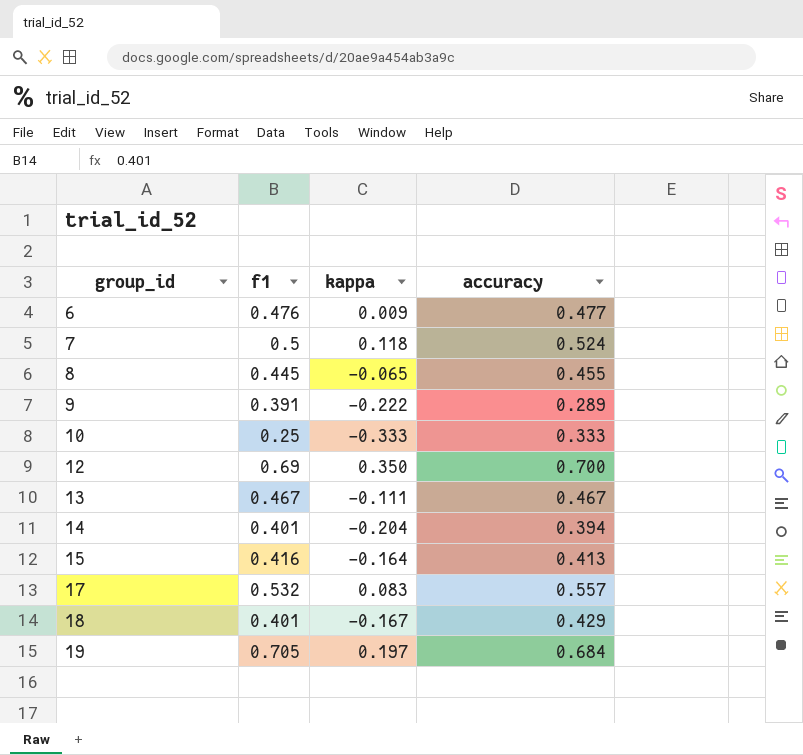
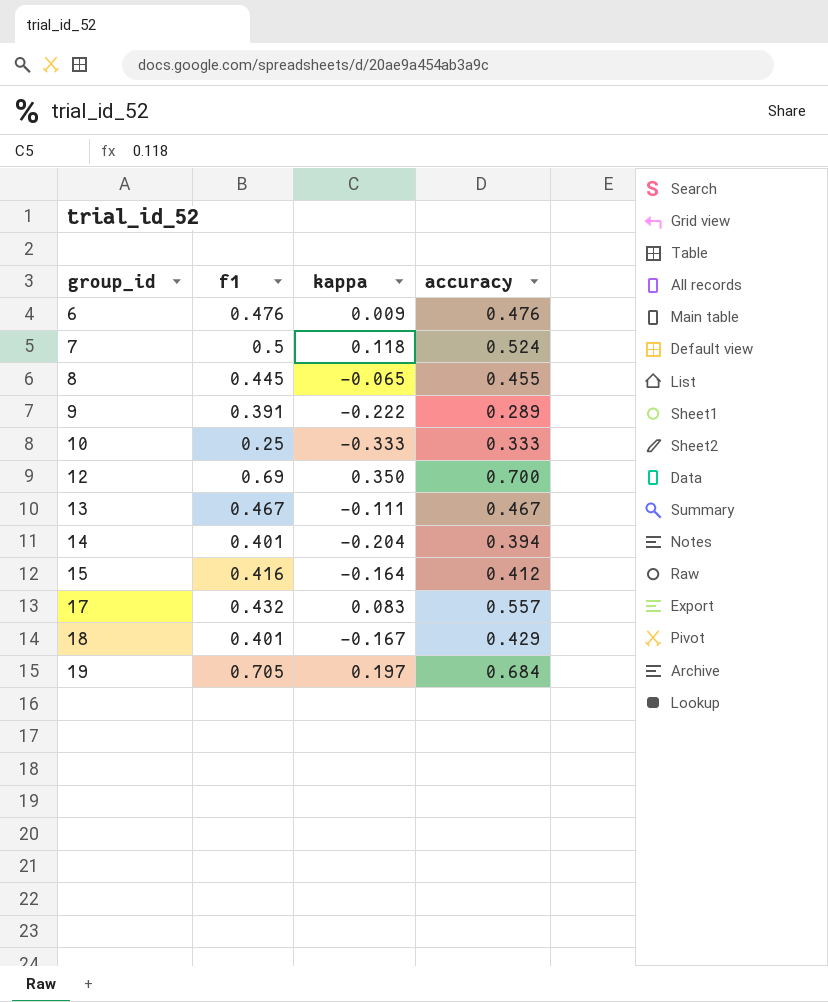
6 | accuracy: 0.477 -> 0.476
15 | accuracy: 0.413 -> 0.412
17 | f1: 0.532 -> 0.432

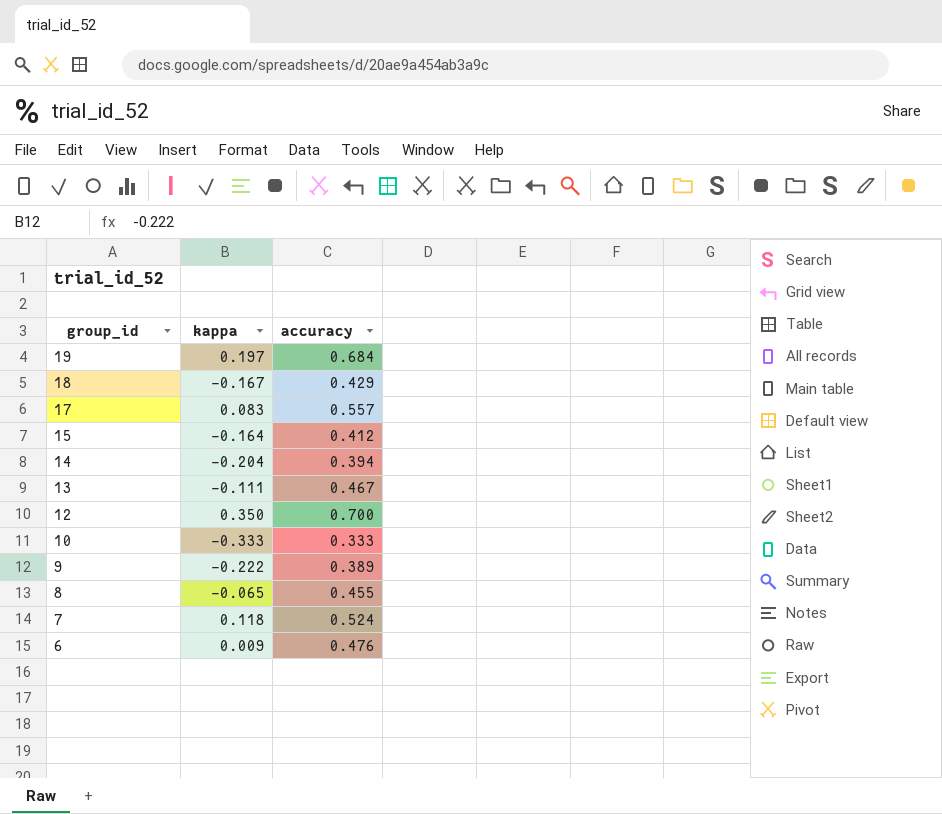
row order: group_id ascending -> group_id descending
column f1 | position: 2 -> none
9 | accuracy: 0.289 -> 0.389

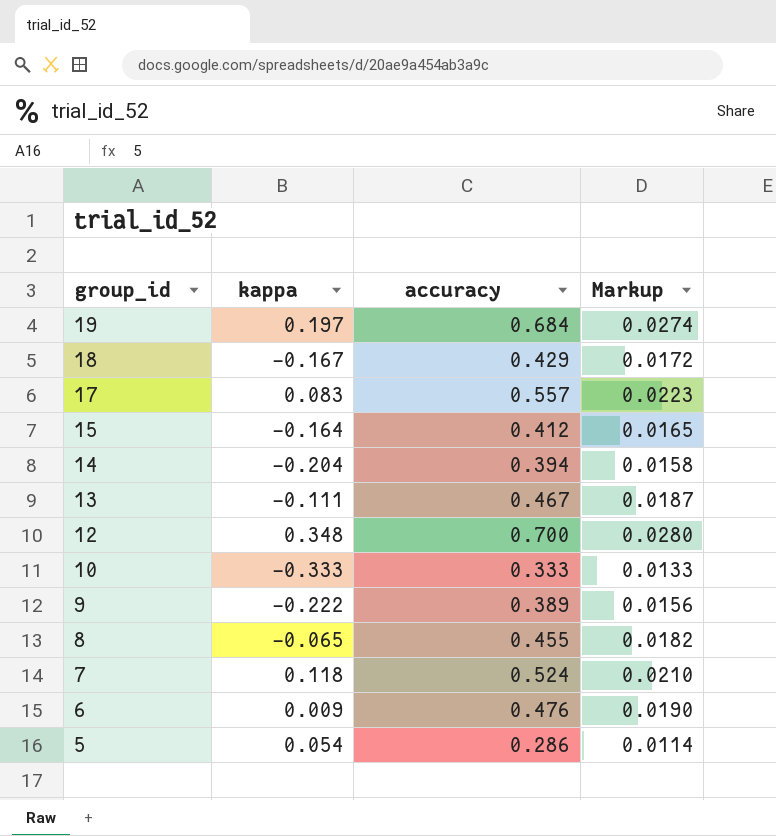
column Markup | formula: none -> [accuracy] * 0.04
12 | kappa: 0.350 -> 0.348
row 5: none -> 0.054 | 0.286 | 0.0114

